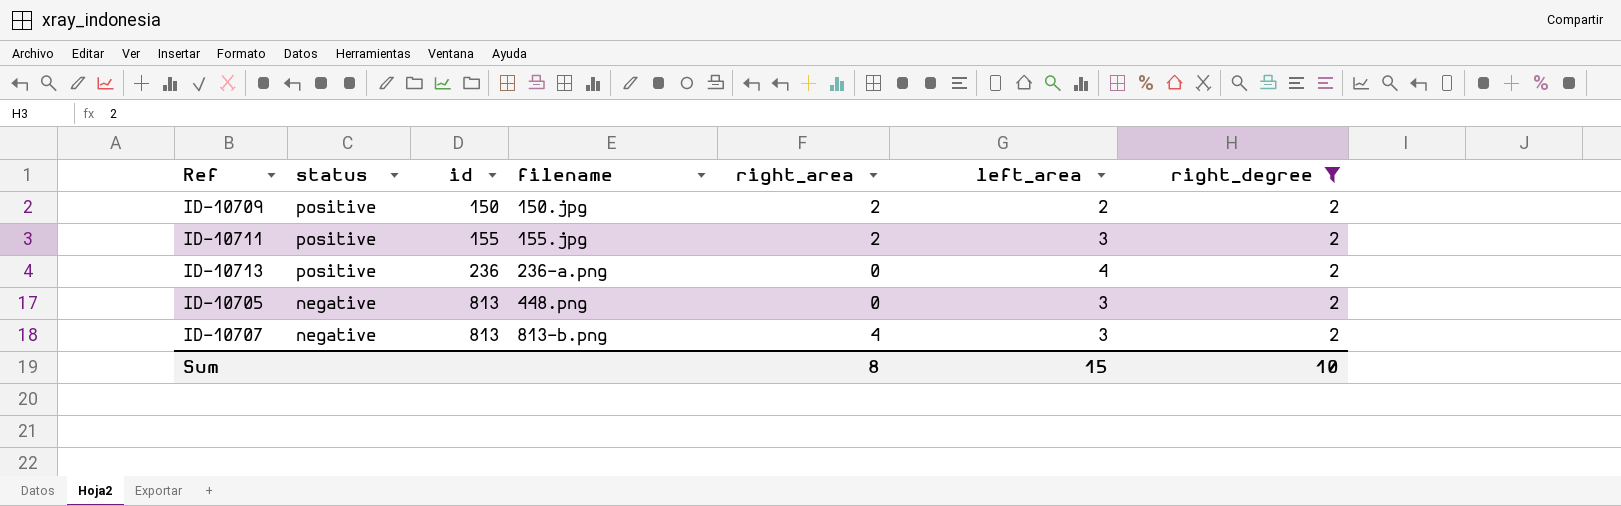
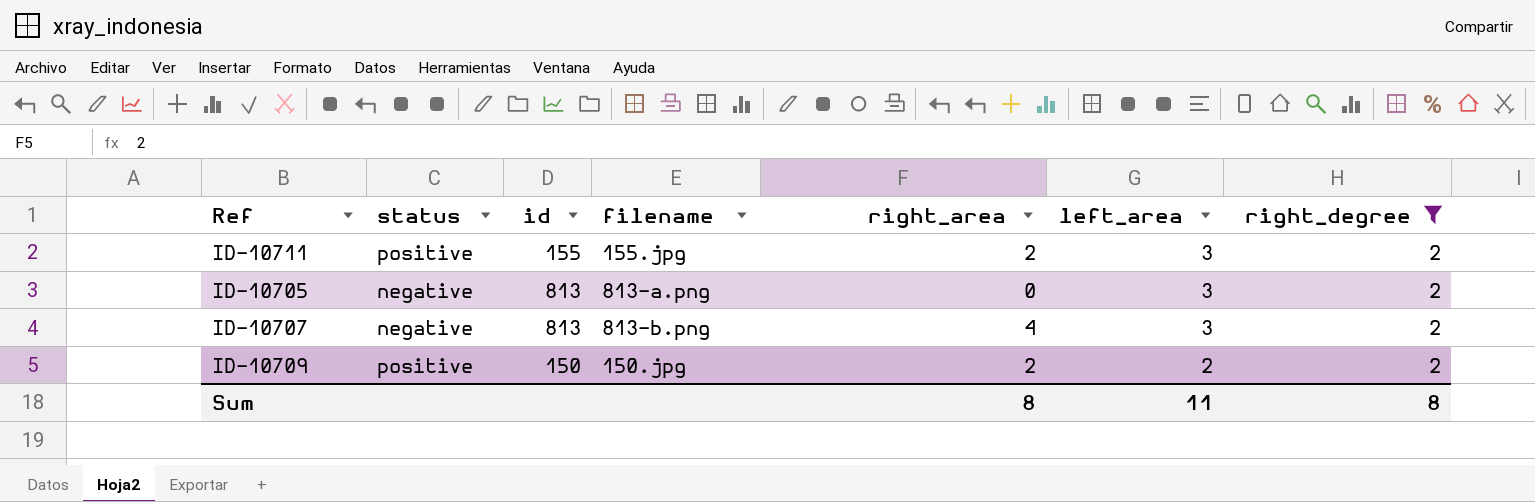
row order: status descending -> left_area descending
row ID-10713: positive | 236 | 236-a.png | 0 | 4 | 2 -> none
ID-10705 | filename: 448.png -> 813-a.png
Sum | left_area: 15 -> 11
Sum | right_degree: 10 -> 8

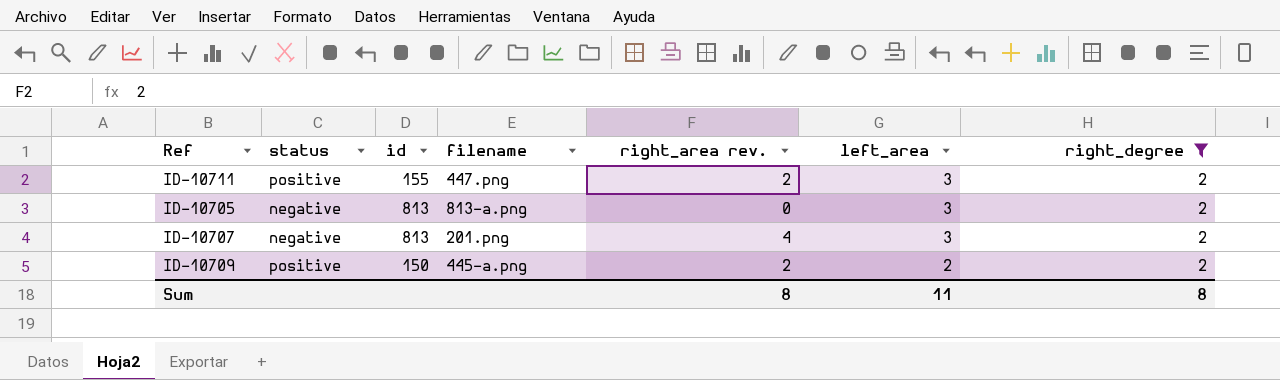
column name: right_area -> right_area rev.
ID-10711 | filename: 155.jpg -> 447.png
ID-10707 | filename: 813-b.png -> 201.png
ID-10709 | filename: 150.jpg -> 445-a.png

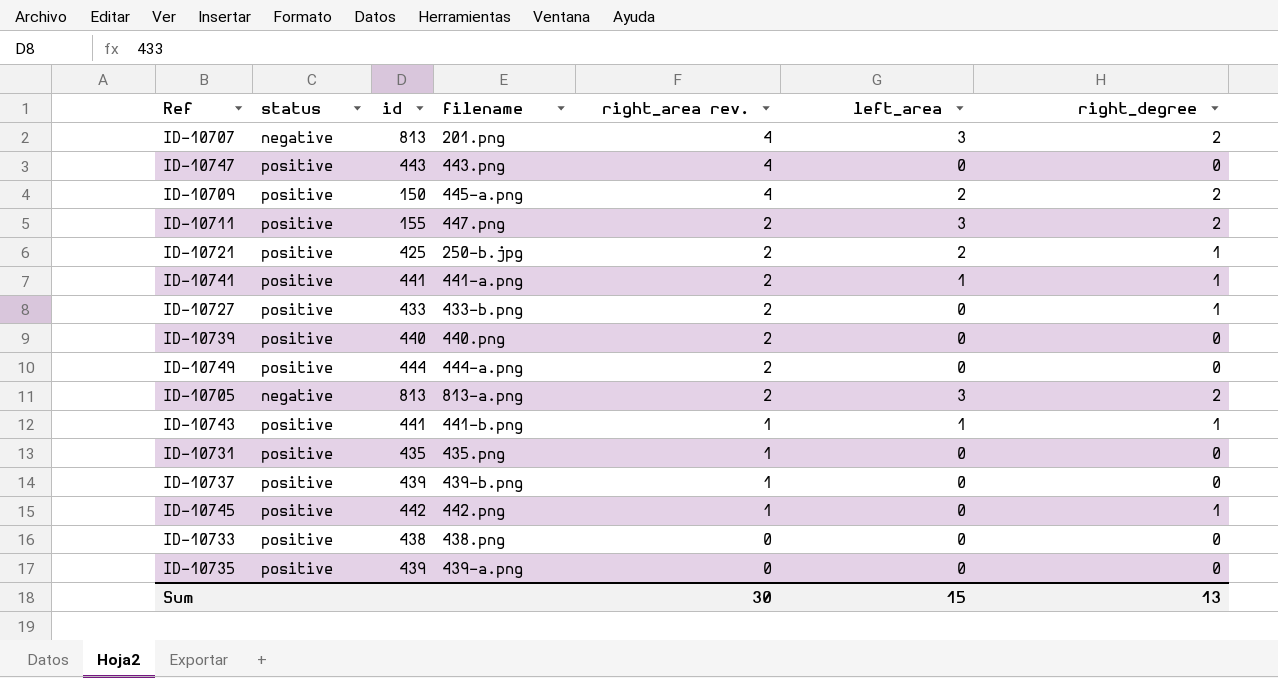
filter: right_degree = 2 -> none
row order: left_area descending -> right_area rev. descending
ID-10709 | right_area rev.: 2 -> 4
ID-10705 | right_area rev.: 0 -> 2
Sum | right_area rev.: 8 -> 30
Sum | left_area: 11 -> 15
Sum | right_degree: 8 -> 13

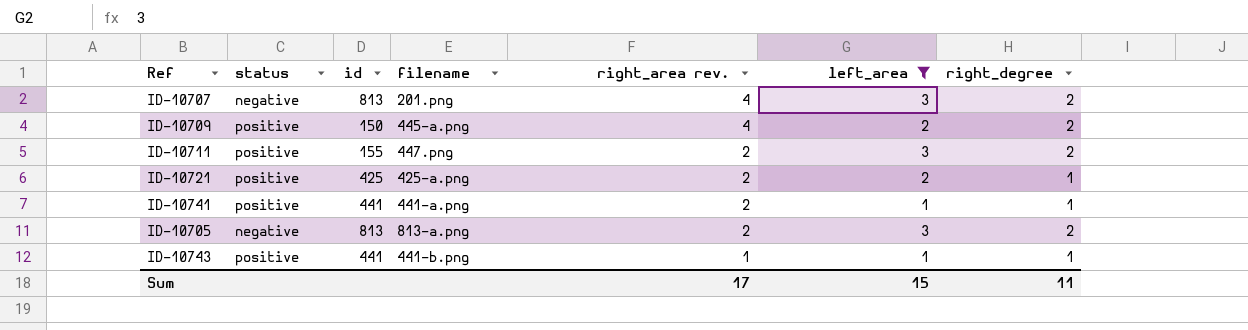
filter: none -> left_area != 0
ID-10721 | filename: 250-b.jpg -> 425-a.png
Sum | right_area rev.: 30 -> 17
Sum | right_degree: 13 -> 11

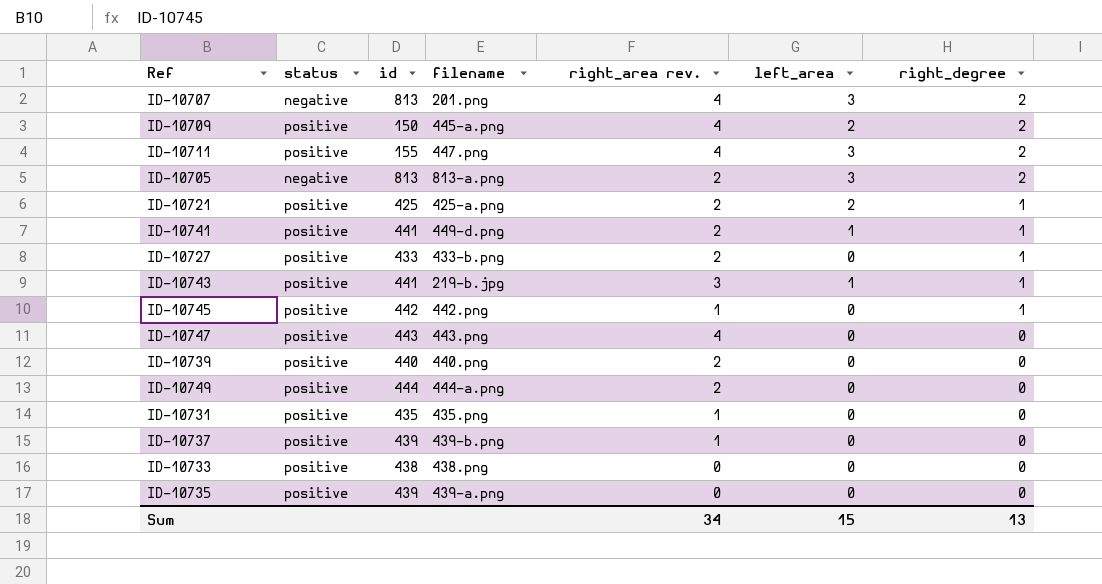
filter: left_area != 0 -> none
row order: right_area rev. descending -> right_degree descending
ID-10711 | right_area rev.: 2 -> 4
ID-10741 | filename: 441-a.png -> 449-d.png
ID-10743 | filename: 441-b.png -> 219-b.jpg
ID-10743 | right_area rev.: 1 -> 3
Sum | right_area rev.: 17 -> 34
Sum | right_degree: 11 -> 13

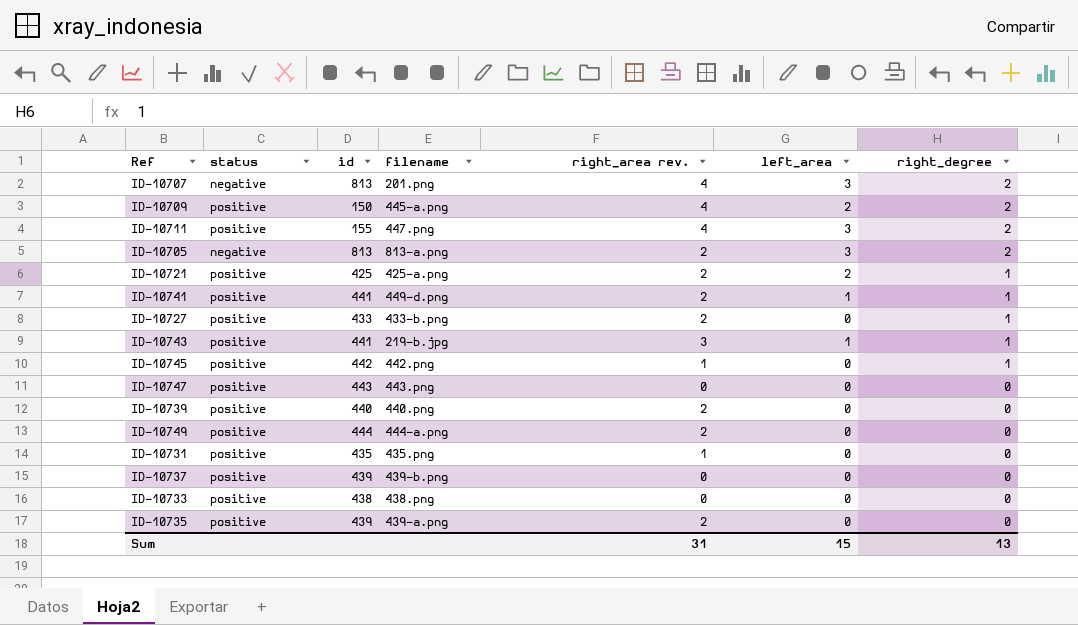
ID-10747 | right_area rev.: 4 -> 0
ID-10737 | right_area rev.: 1 -> 0
ID-10735 | right_area rev.: 0 -> 2
Sum | right_area rev.: 34 -> 31

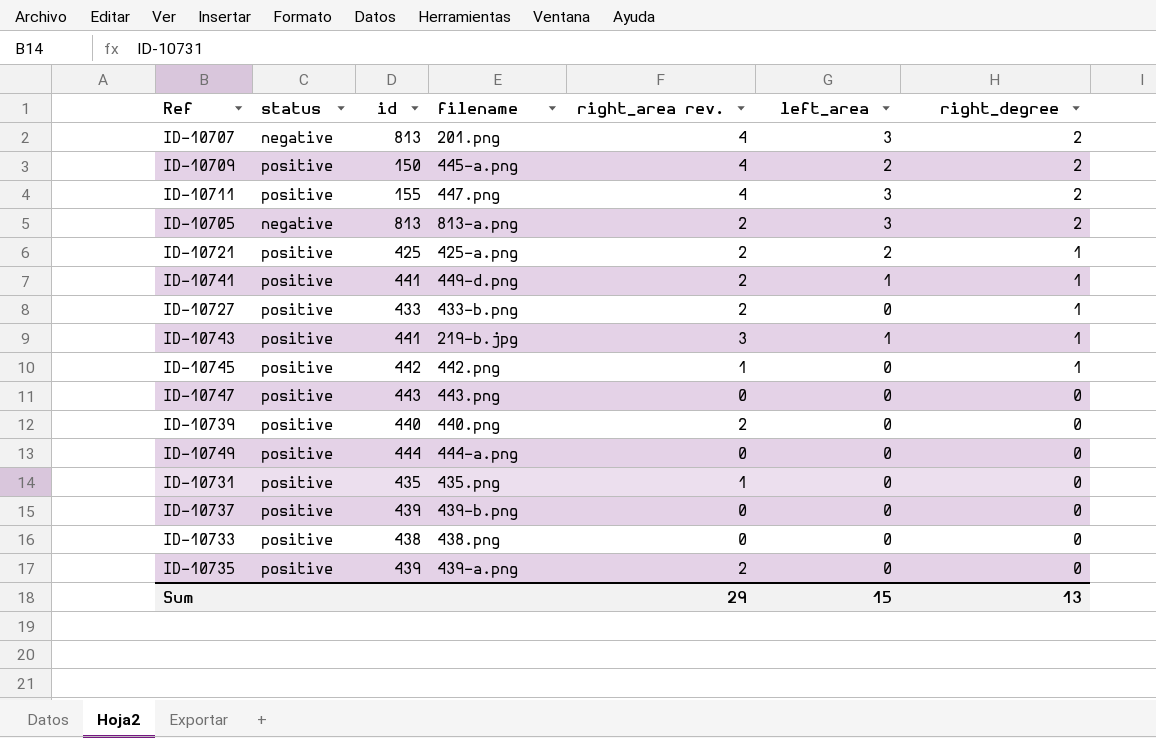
ID-10749 | right_area rev.: 2 -> 0
Sum | right_area rev.: 31 -> 29

